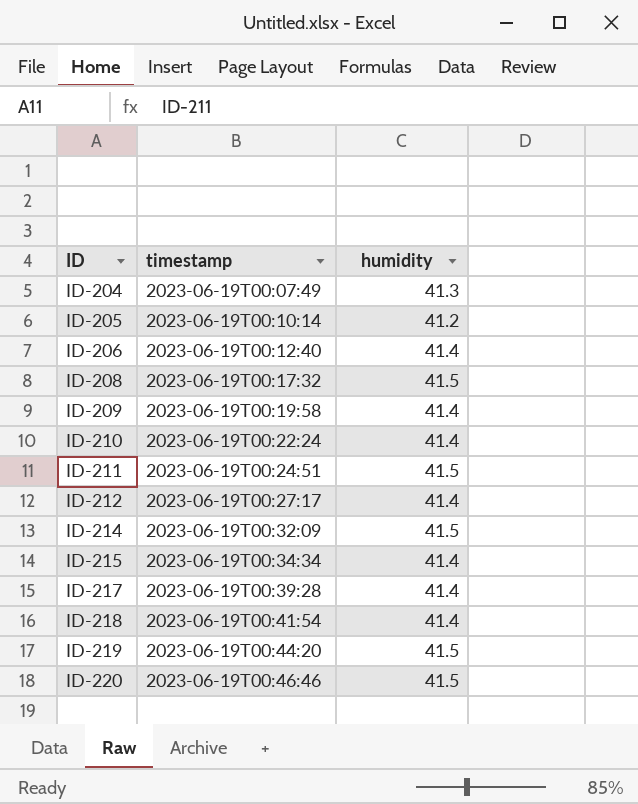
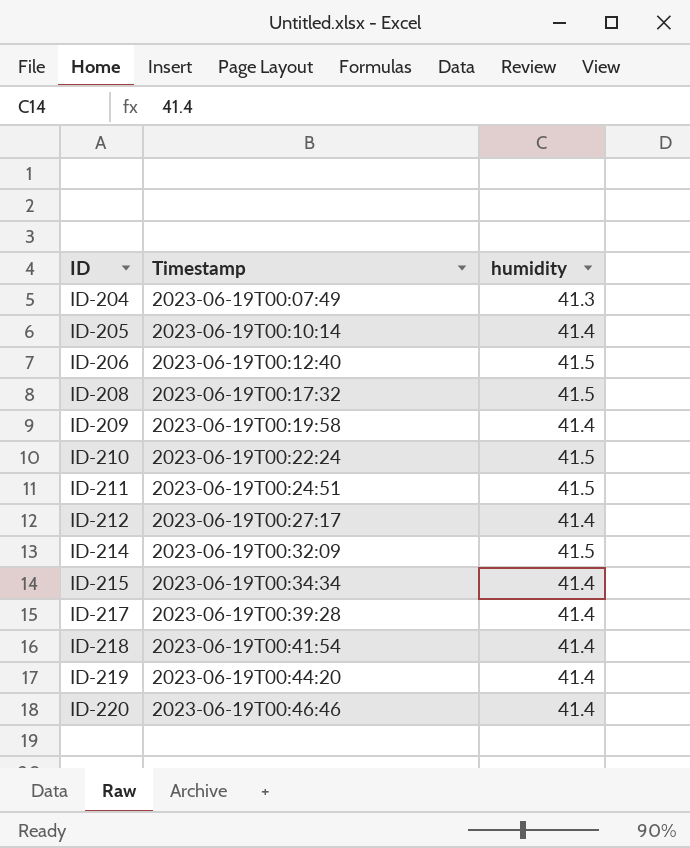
column name: timestamp -> Timestamp
ID-205 | humidity: 41.2 -> 41.4
ID-206 | humidity: 41.4 -> 41.5
ID-210 | humidity: 41.4 -> 41.5
ID-219 | humidity: 41.5 -> 41.4
ID-220 | humidity: 41.5 -> 41.4

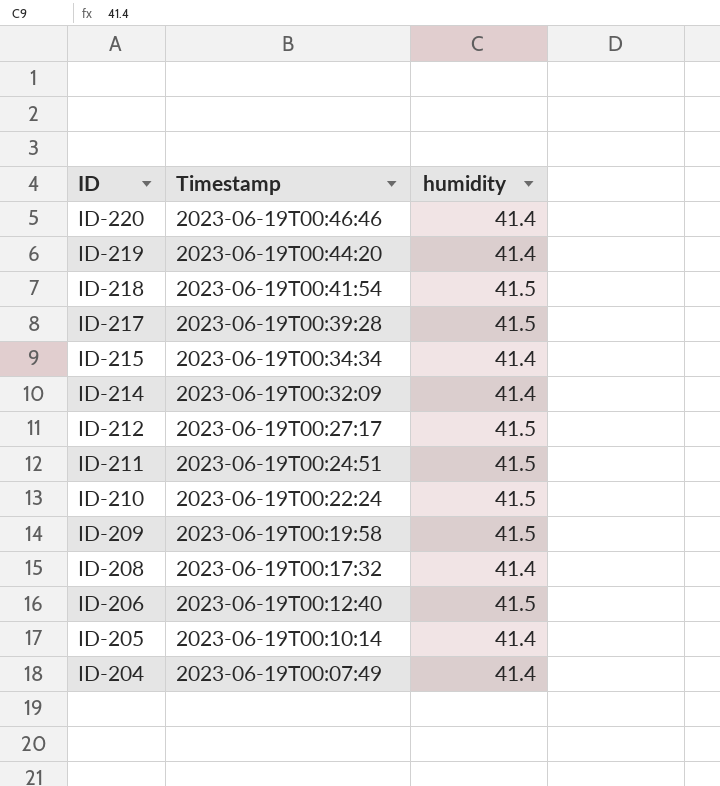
row order: ID ascending -> ID descending
ID-218 | humidity: 41.4 -> 41.5
ID-217 | humidity: 41.4 -> 41.5
ID-214 | humidity: 41.5 -> 41.4
ID-212 | humidity: 41.4 -> 41.5
ID-209 | humidity: 41.4 -> 41.5
ID-208 | humidity: 41.5 -> 41.4
ID-204 | humidity: 41.3 -> 41.4

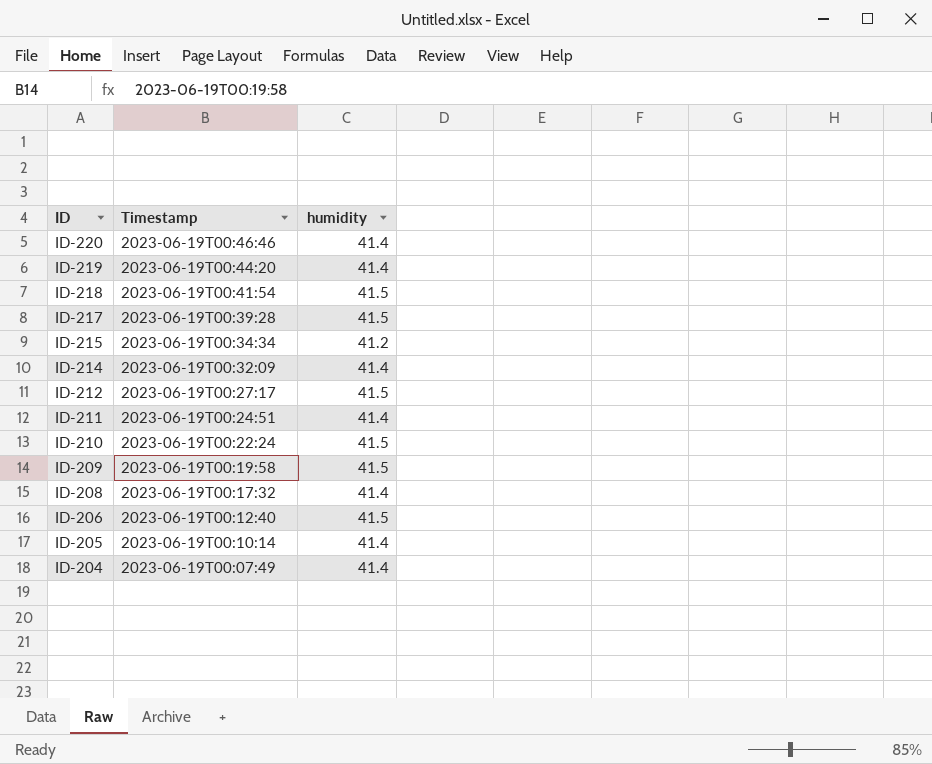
ID-215 | humidity: 41.4 -> 41.2
ID-211 | humidity: 41.5 -> 41.4

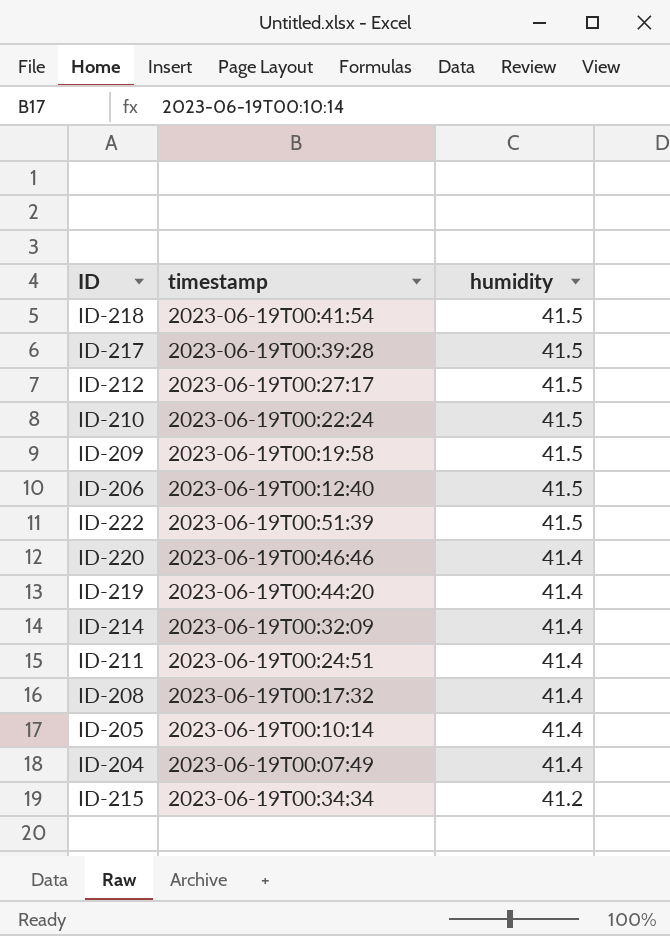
row order: ID descending -> humidity descending
column name: Timestamp -> timestamp
row ID-222: none -> 2023-06-19T00:51:39 | 41.5

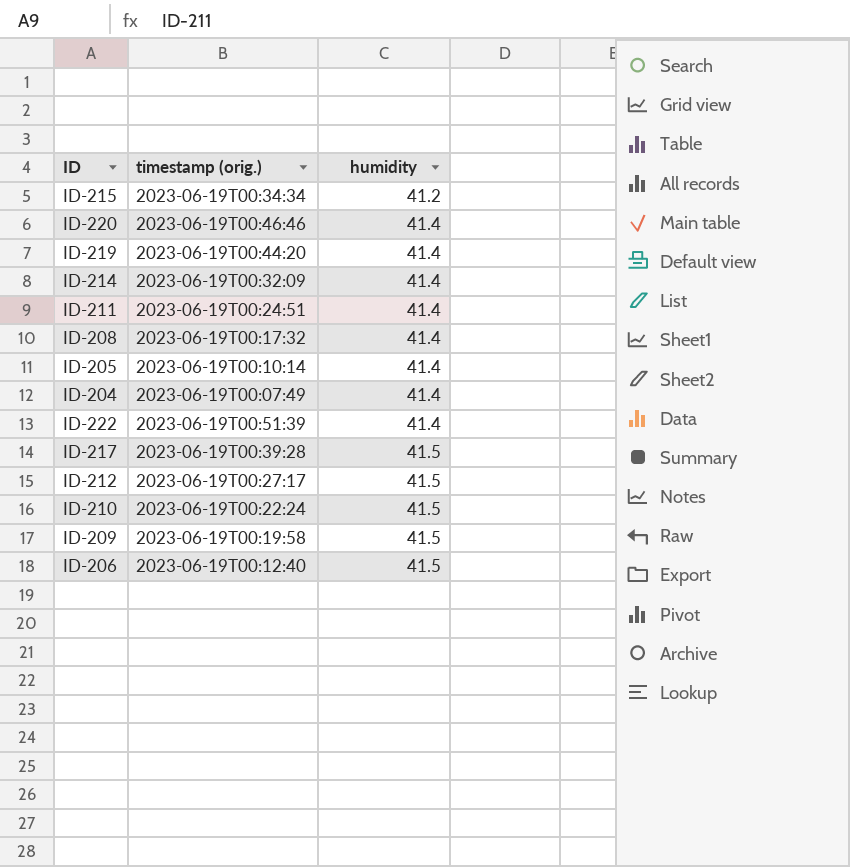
row order: humidity descending -> humidity ascending
column name: timestamp -> timestamp (orig.)
row ID-218: 2023-06-19T00:41:54 | 41.5 -> none
ID-222 | humidity: 41.5 -> 41.4

